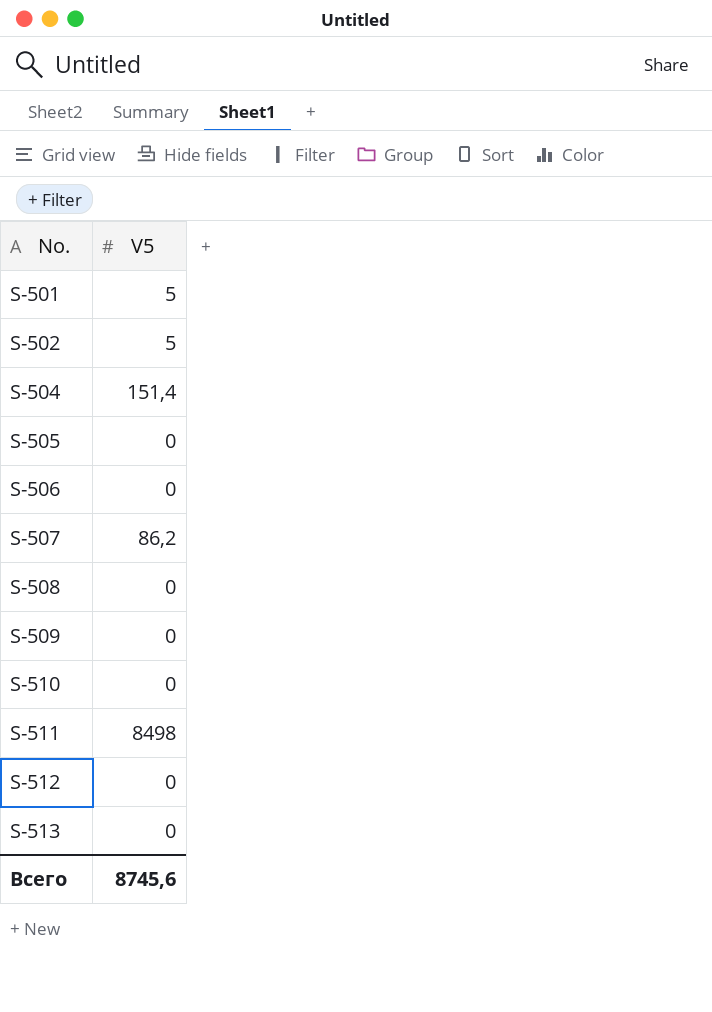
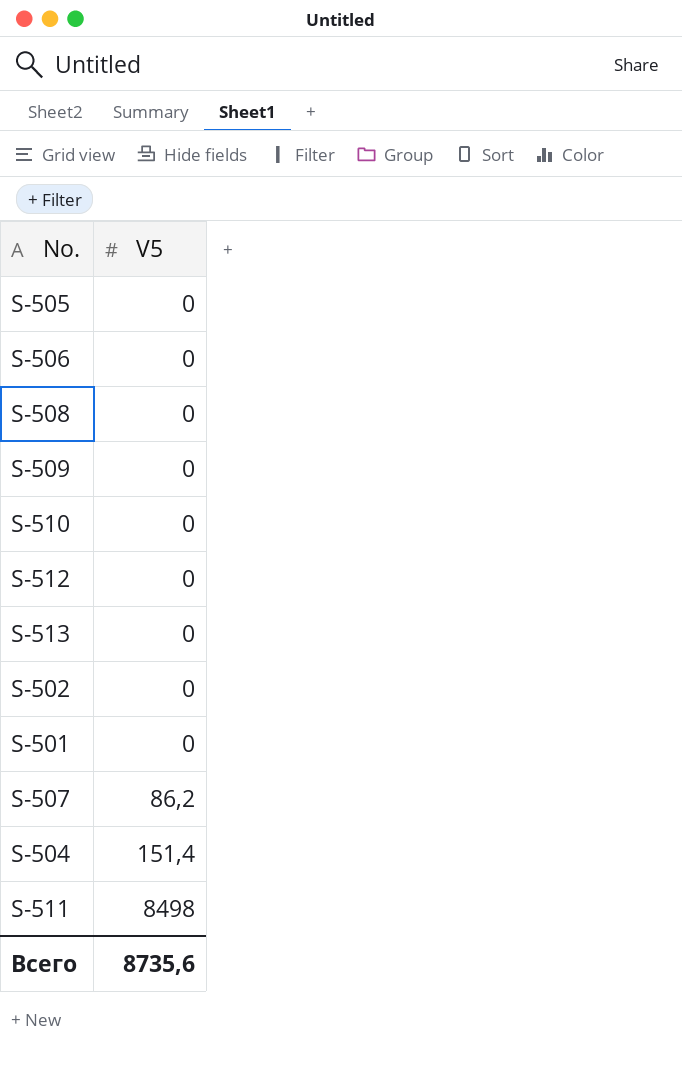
row order: No. ascending -> V5 ascending
S-502 | V5: 5 -> 0
S-501 | V5: 5 -> 0
Всего | V5: 8745,6 -> 8735,6

